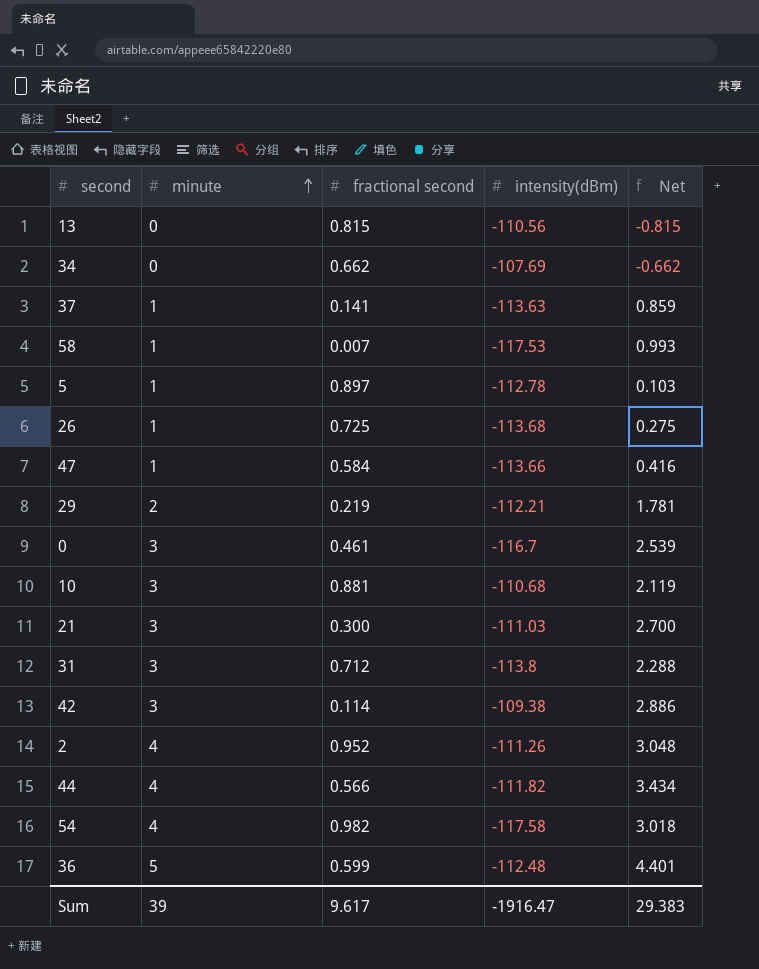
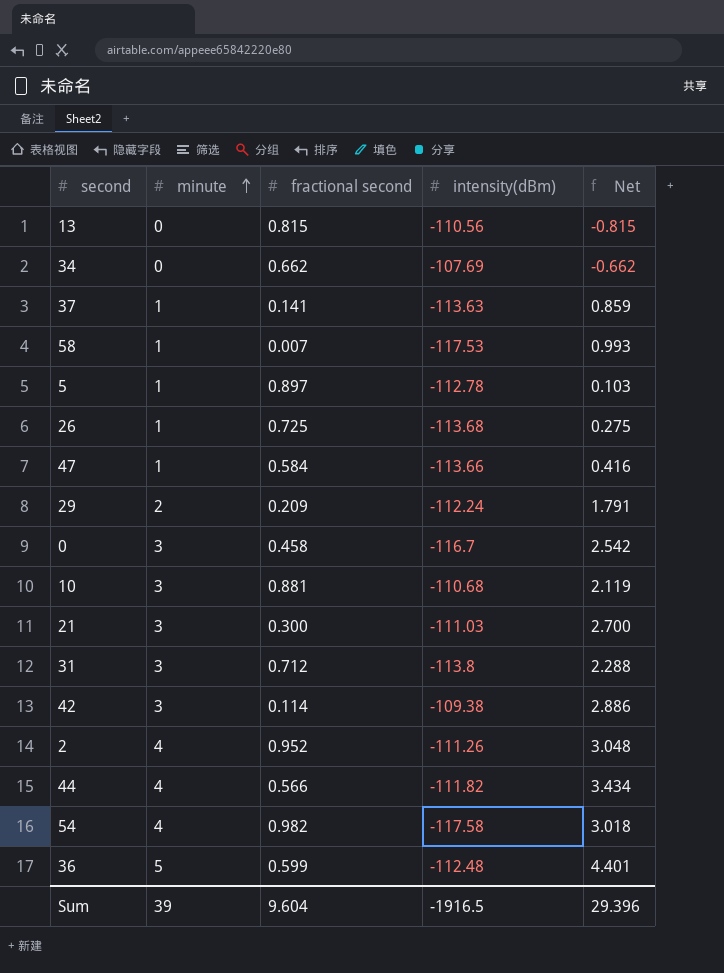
29 | fractional second: 0.219 -> 0.209
29 | intensity(dBm): -112.21 -> -112.24
29 | Net: 1.781 -> 1.791
0 | fractional second: 0.461 -> 0.458
0 | Net: 2.539 -> 2.542
Sum | fractional second: 9.617 -> 9.604
Sum | intensity(dBm): -1916.47 -> -1916.5
Sum | Net: 29.383 -> 29.396

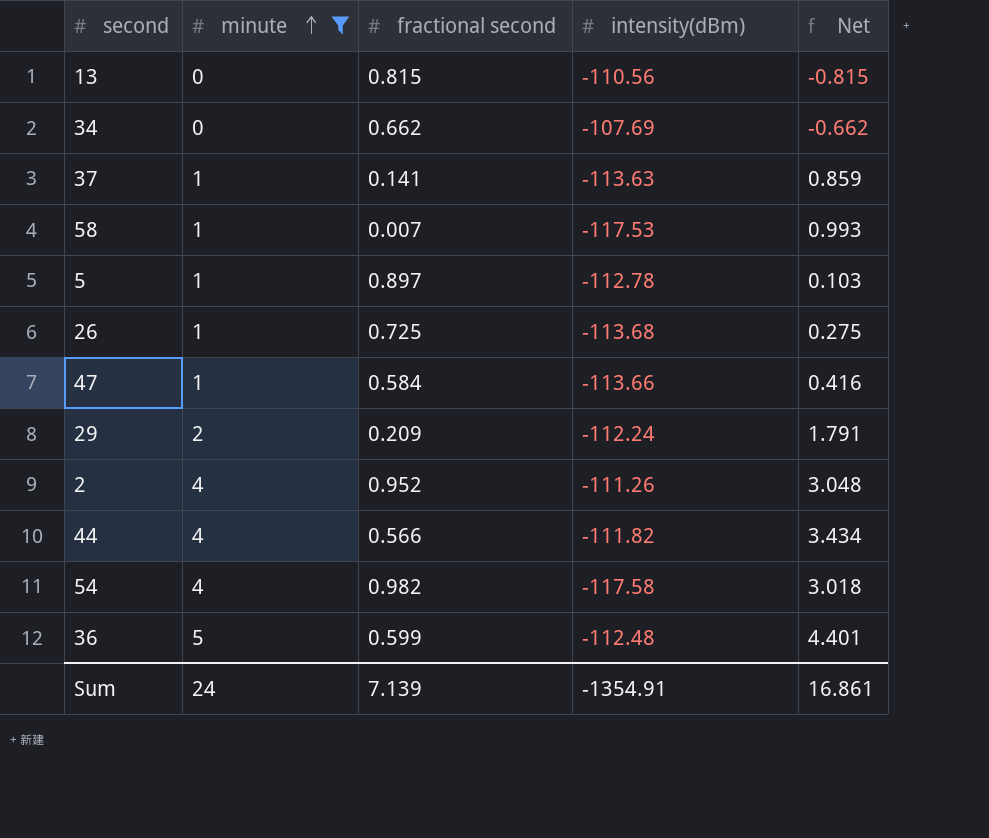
filter: none -> minute != 3
Sum | minute: 39 -> 24
Sum | fractional second: 9.604 -> 7.139
Sum | intensity(dBm): -1916.5 -> -1354.91
Sum | Net: 29.396 -> 16.861

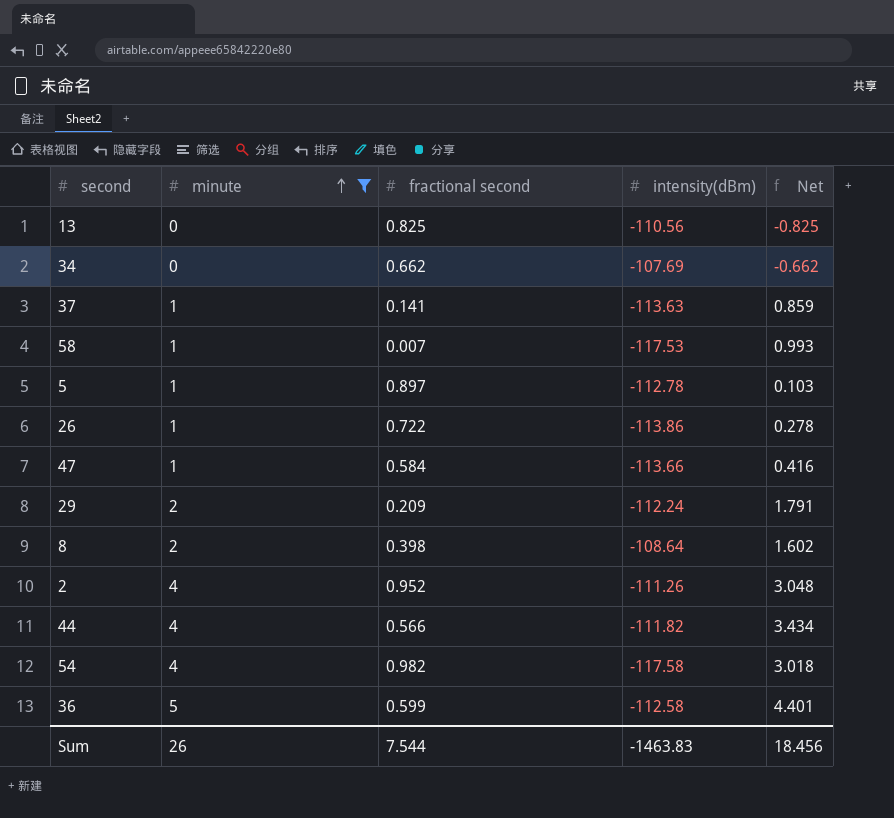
13 | fractional second: 0.815 -> 0.825
13 | Net: -0.815 -> -0.825
26 | fractional second: 0.725 -> 0.722
26 | intensity(dBm): -113.68 -> -113.86
26 | Net: 0.275 -> 0.278
row 8: none -> 2 | 0.398 | -108.64 | 1.602
36 | intensity(dBm): -112.48 -> -112.58
Sum | minute: 24 -> 26
Sum | fractional second: 7.139 -> 7.544
Sum | intensity(dBm): -1354.91 -> -1463.83
Sum | Net: 16.861 -> 18.456

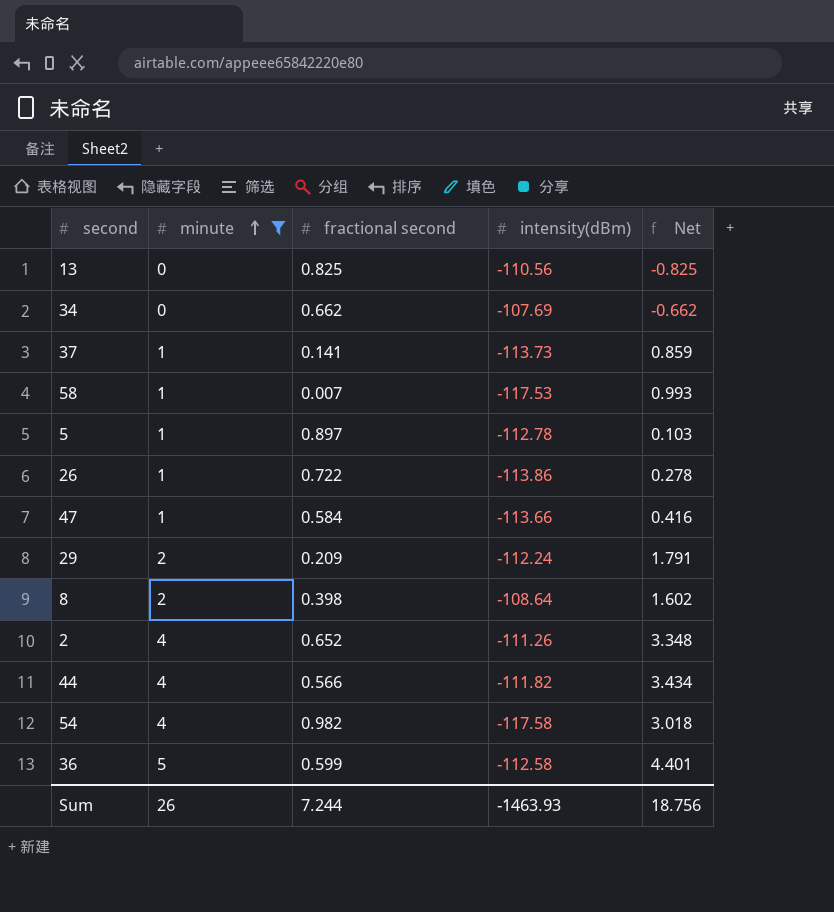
37 | intensity(dBm): -113.63 -> -113.73
2 | fractional second: 0.952 -> 0.652
2 | Net: 3.048 -> 3.348
Sum | fractional second: 7.544 -> 7.244
Sum | intensity(dBm): -1463.83 -> -1463.93
Sum | Net: 18.456 -> 18.756

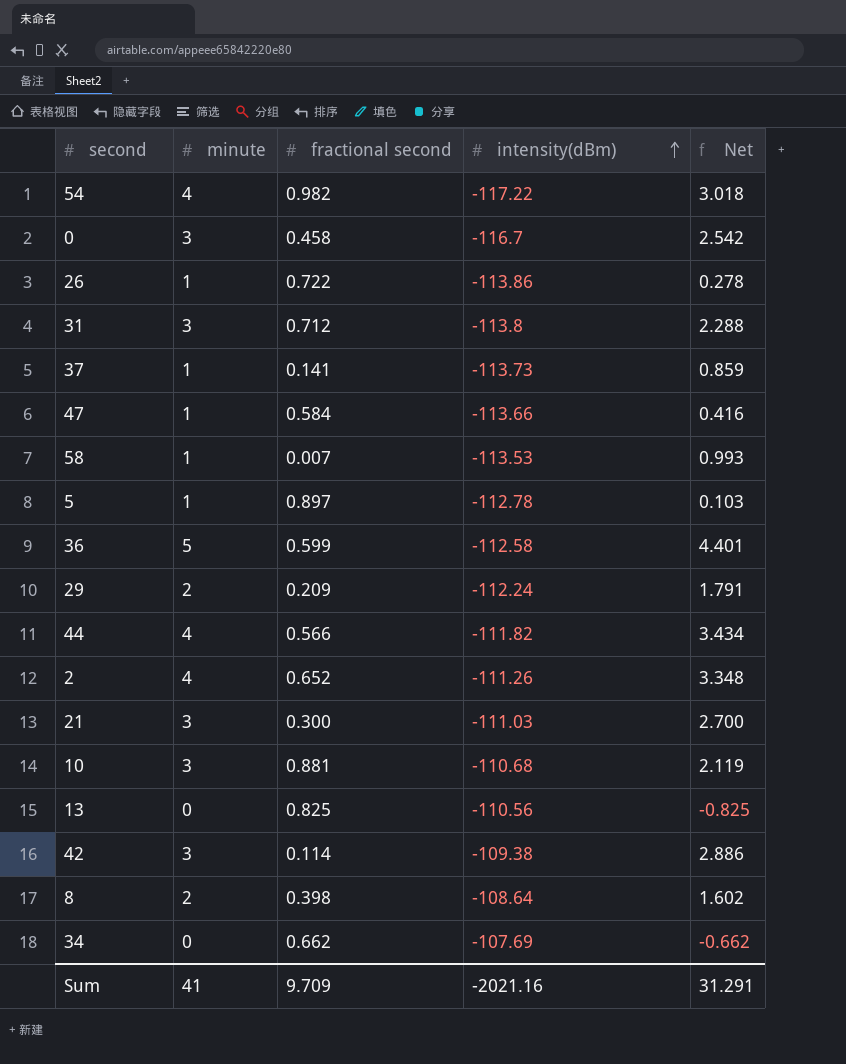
filter: minute != 3 -> none
row order: minute ascending -> intensity(dBm) ascending
54 | intensity(dBm): -117.58 -> -117.22
58 | intensity(dBm): -117.53 -> -113.53
Sum | minute: 26 -> 41
Sum | fractional second: 7.244 -> 9.709
Sum | intensity(dBm): -1463.93 -> -2021.16
Sum | Net: 18.756 -> 31.291

